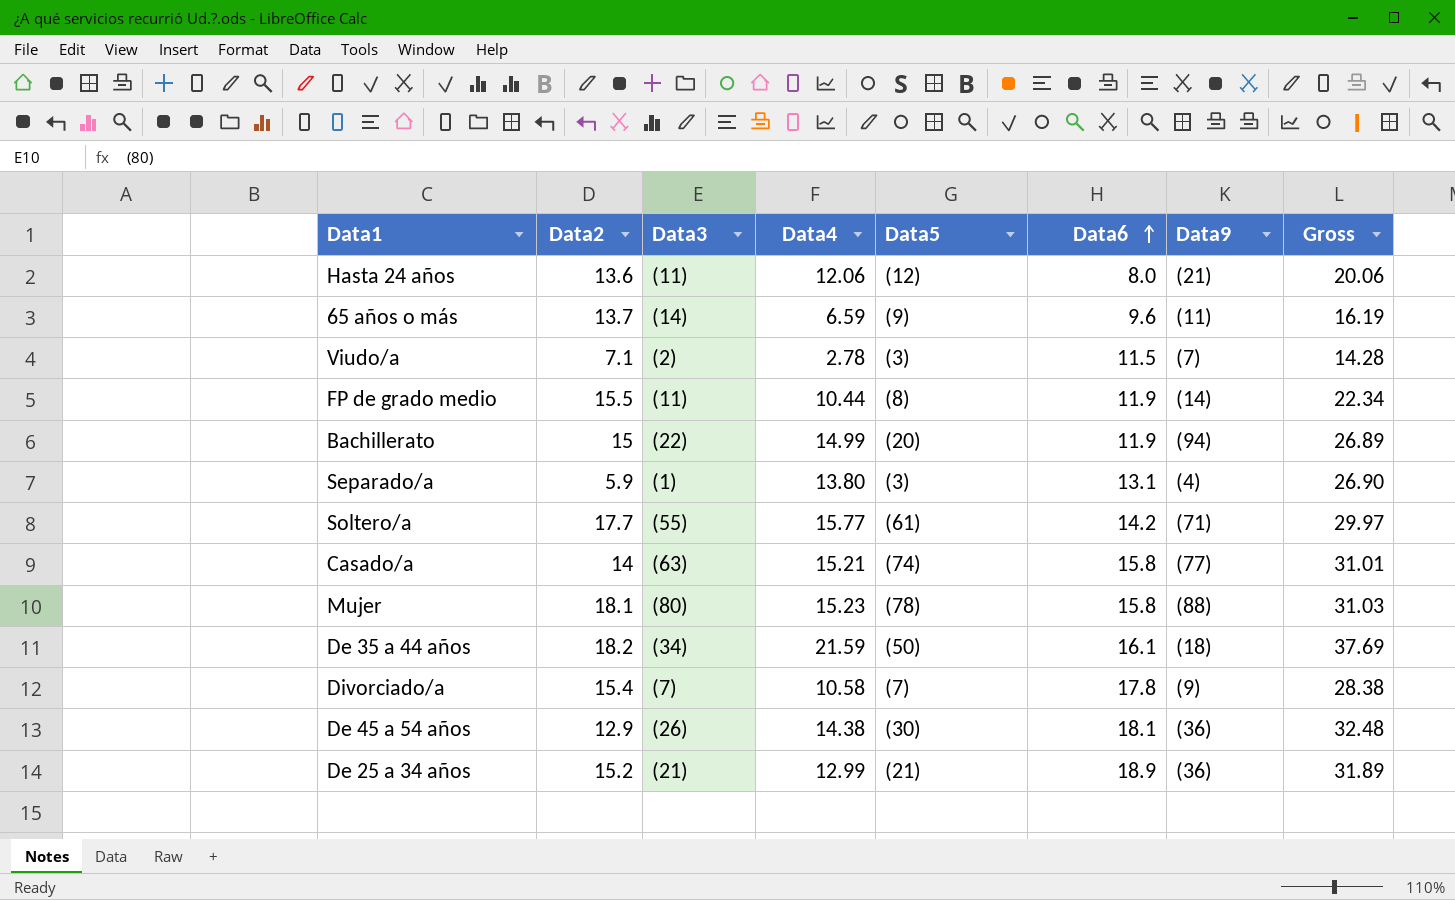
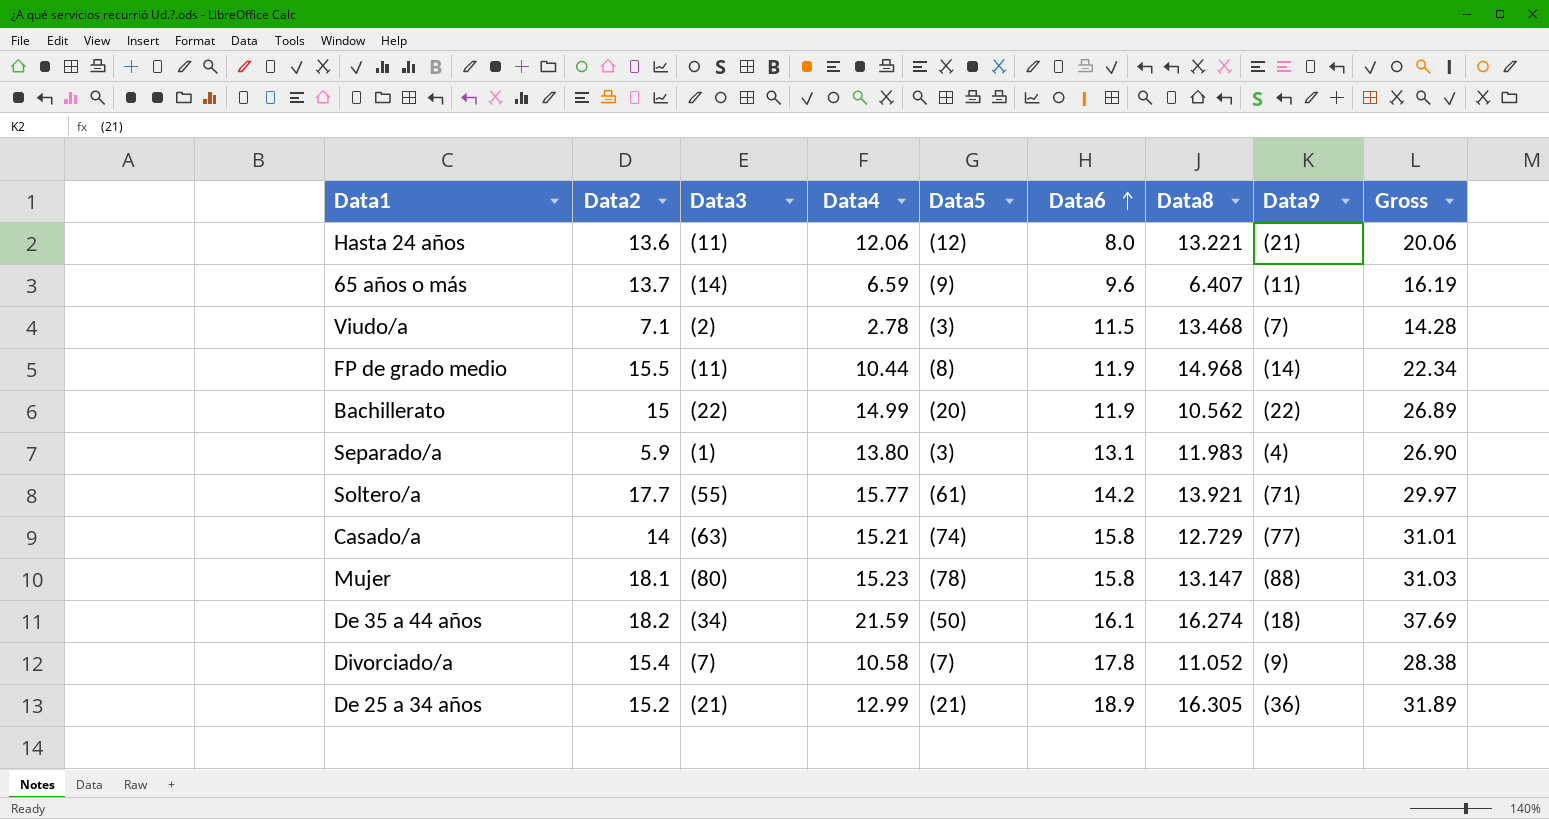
column Data8 | position: none -> 7
row De 45 a 54 años: 12.9 | (26) | 14.38 | (30) | 18.1 | (36) | 32.48 -> none
Bachillerato | Data9: (94) -> (22)

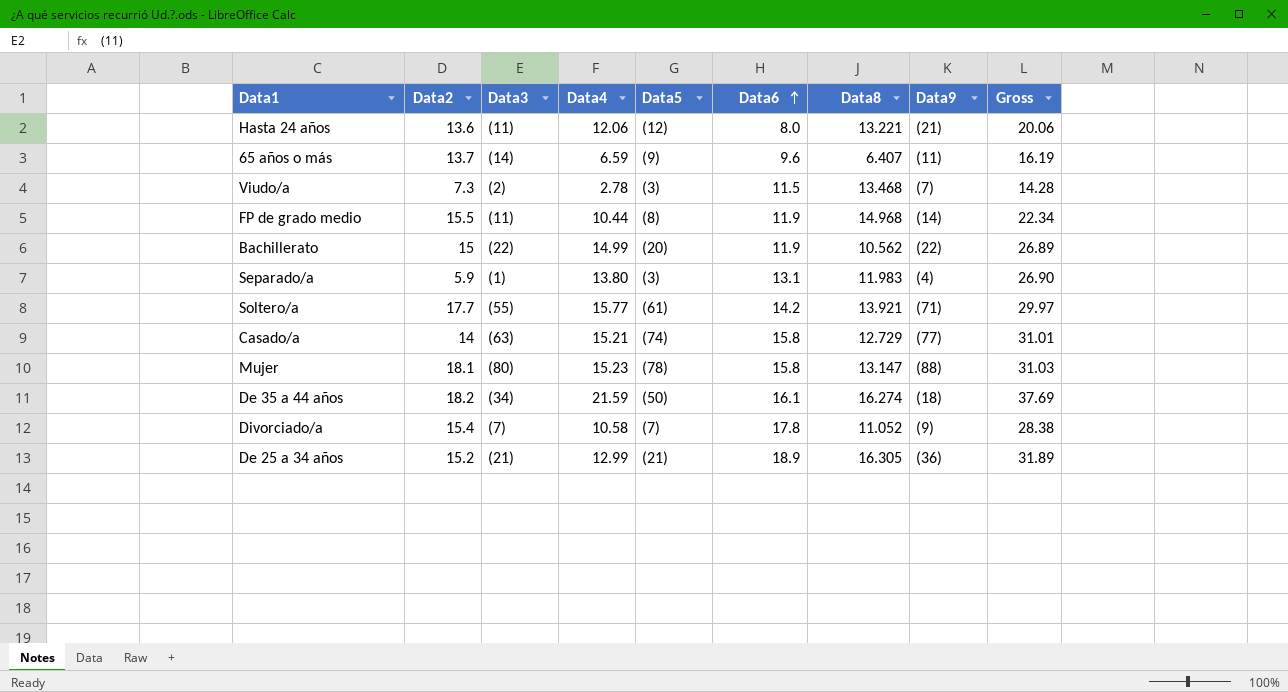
Viudo/a | Data2: 7.1 -> 7.3

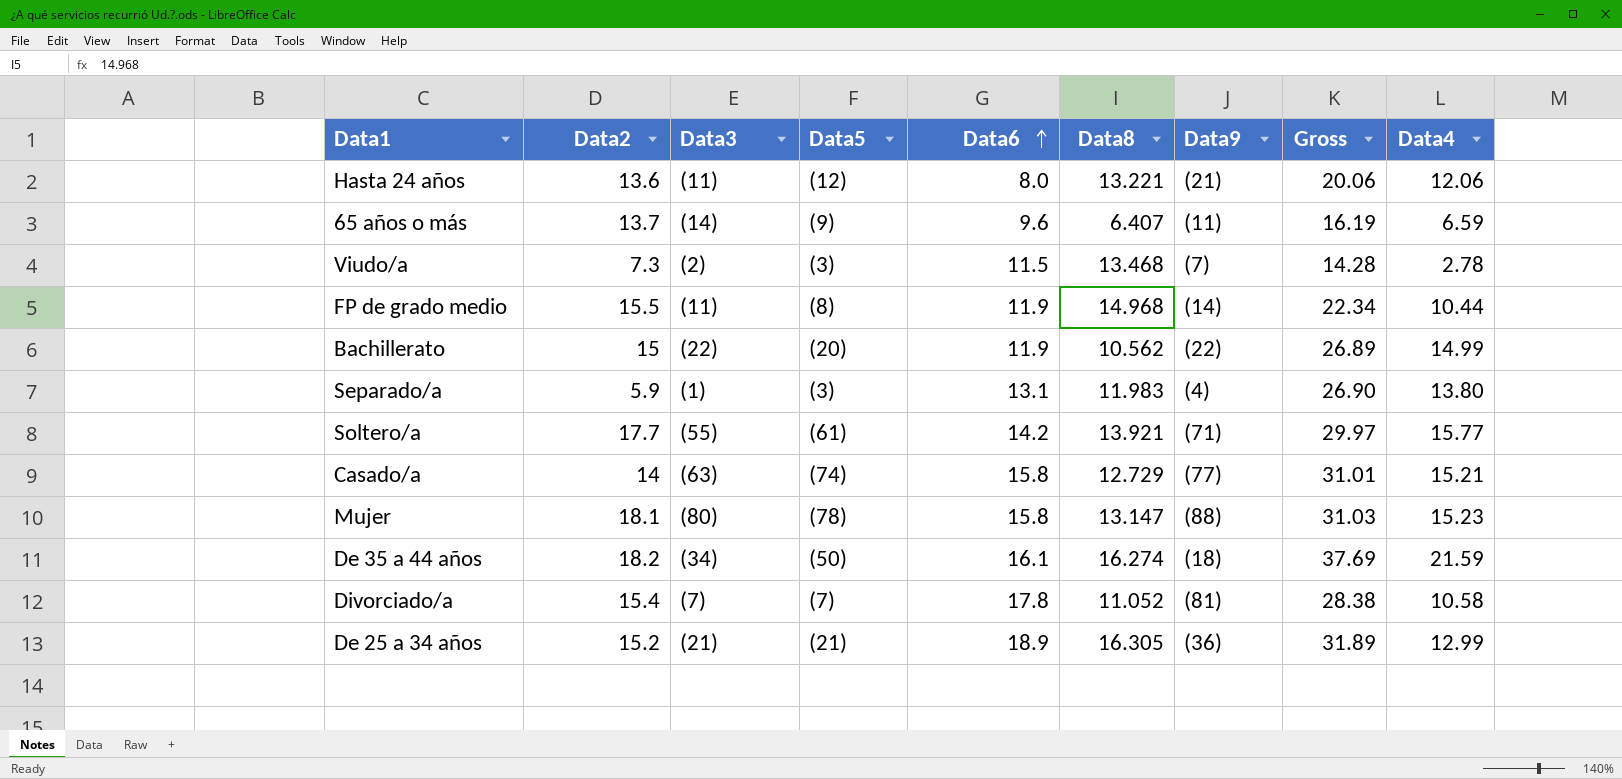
column Data4 | position: 4 -> 9
Divorciado/a | Data9: (9) -> (81)

